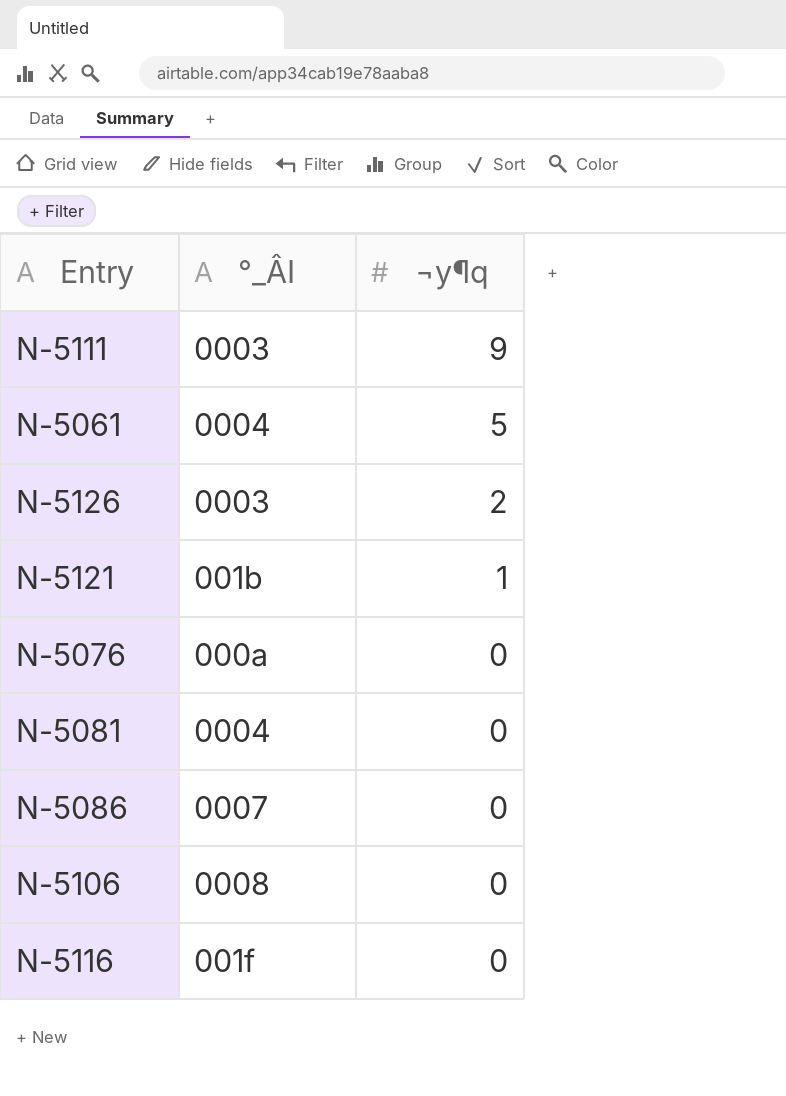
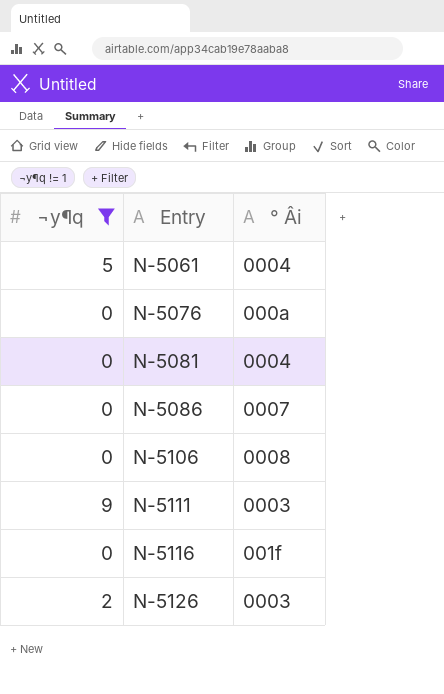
filter: none -> ¬y¶q != 1
row order: ¬y¶q descending -> Entry ascending
column ¬y¶q | position: 3 -> 1
column name: °_ÂI -> ° Âi

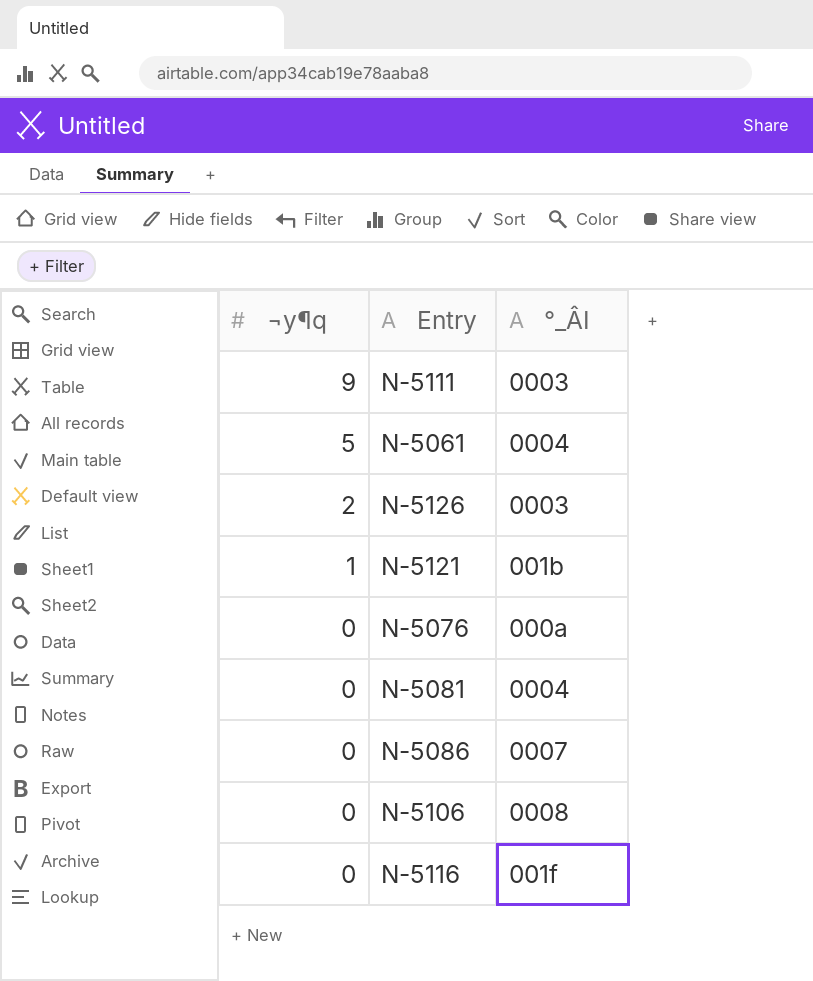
filter: ¬y¶q != 1 -> none
row order: Entry ascending -> ¬y¶q descending
column name: ° Âi -> °_ÂI

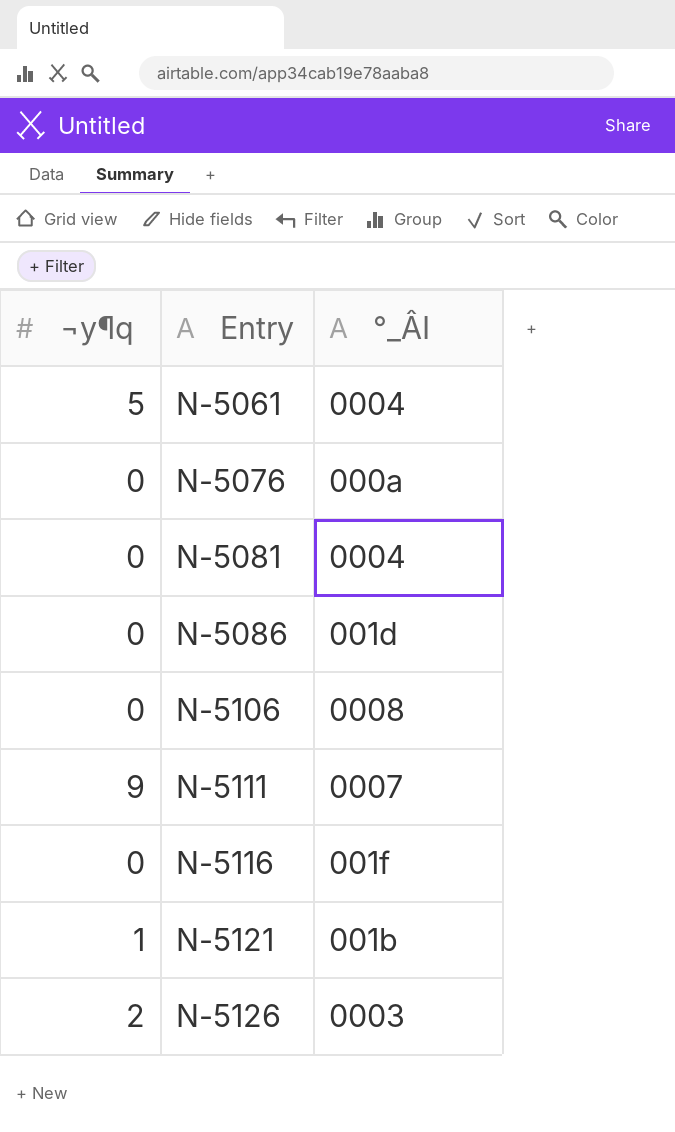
row order: ¬y¶q descending -> Entry ascending
N-5086 | °_ÂI: 0007 -> 001d
N-5111 | °_ÂI: 0003 -> 0007

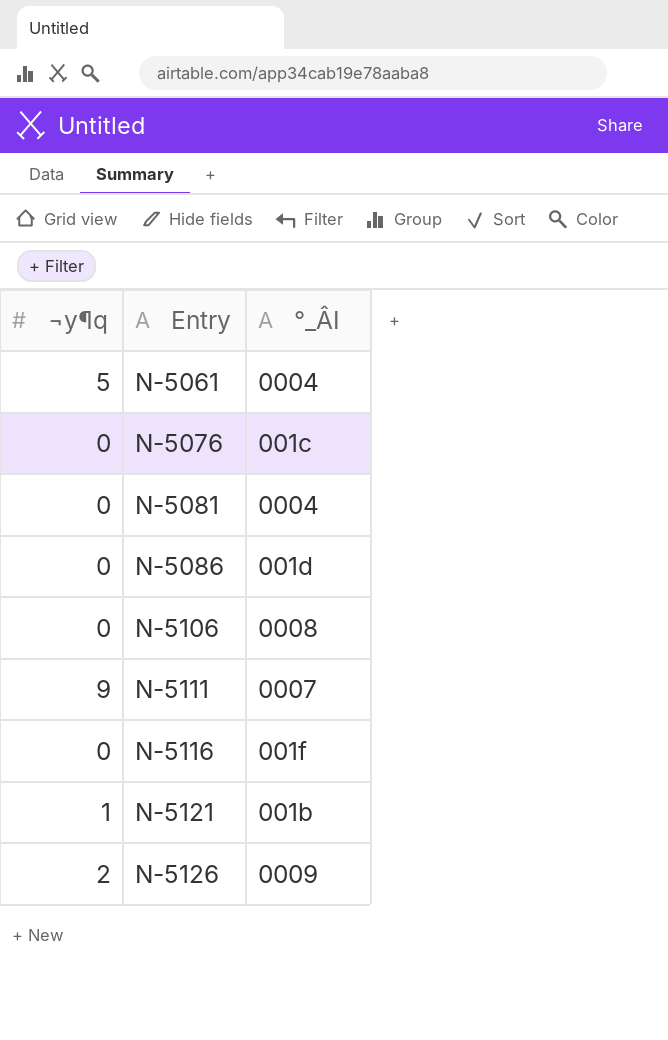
N-5076 | °_ÂI: 000a -> 001c
N-5126 | °_ÂI: 0003 -> 0009

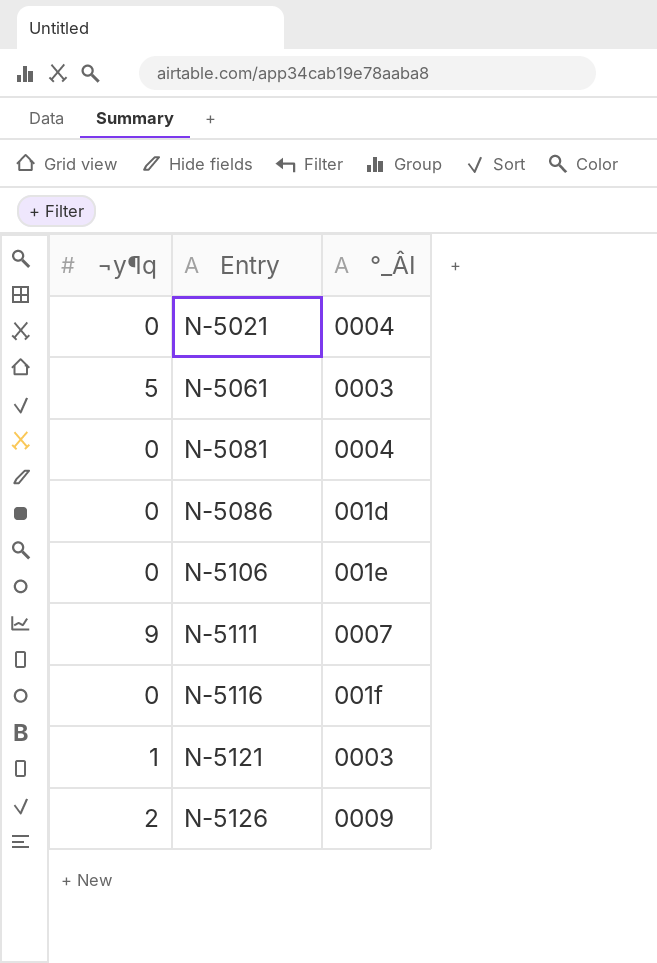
row N-5076: 0 | 001c -> none
row N-5021: none -> 0 | 0004
N-5061 | °_ÂI: 0004 -> 0003
N-5106 | °_ÂI: 0008 -> 001e
N-5121 | °_ÂI: 001b -> 0003

